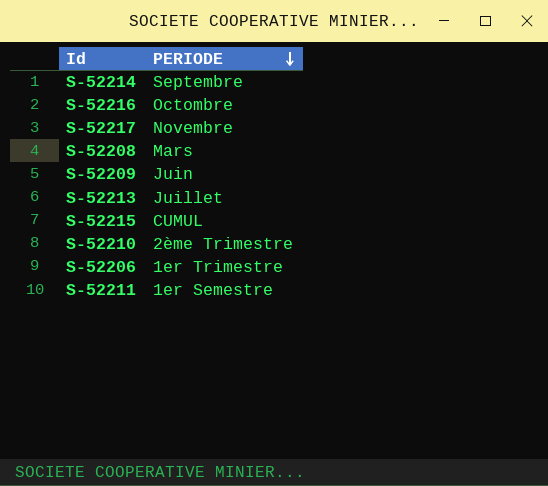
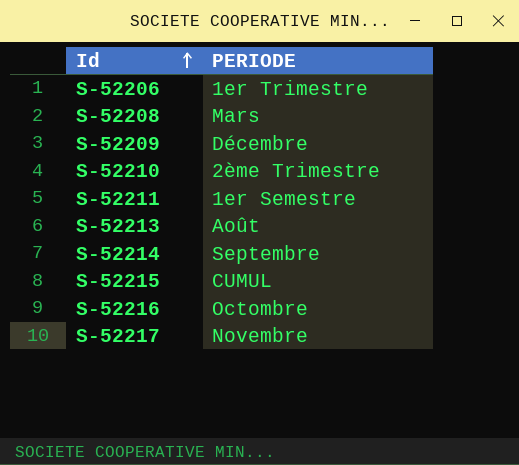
row order: PERIODE descending -> Id ascending
S-52209 | PERIODE: Juin -> Décembre
S-52213 | PERIODE: Juillet -> Août

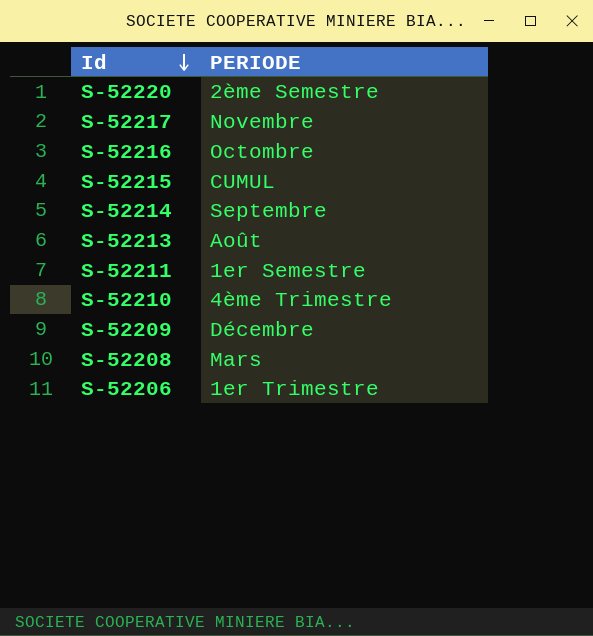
row order: Id ascending -> Id descending
row S-52220: none -> 2ème Semestre
S-52210 | PERIODE: 2ème Trimestre -> 4ème Trimestre

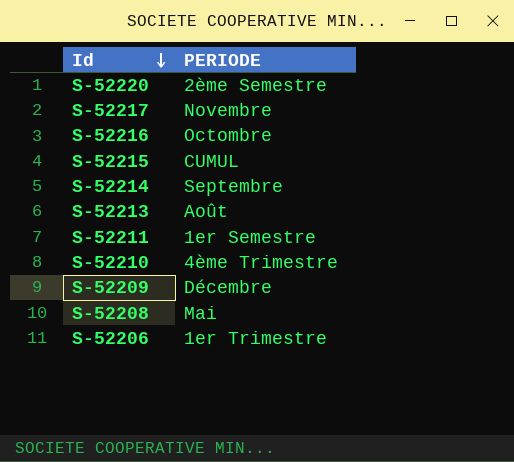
S-52208 | PERIODE: Mars -> Mai

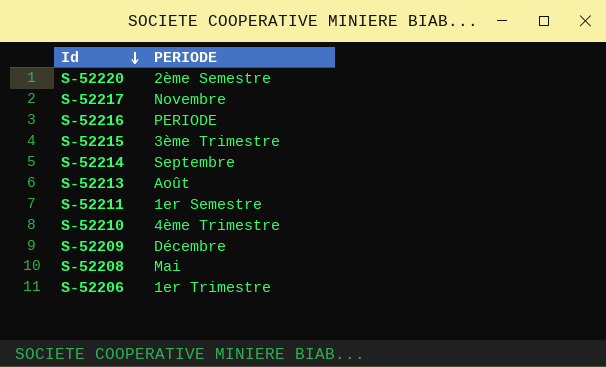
S-52216 | PERIODE: Octombre -> PERIODE
S-52215 | PERIODE: CUMUL -> 3ème Trimestre

